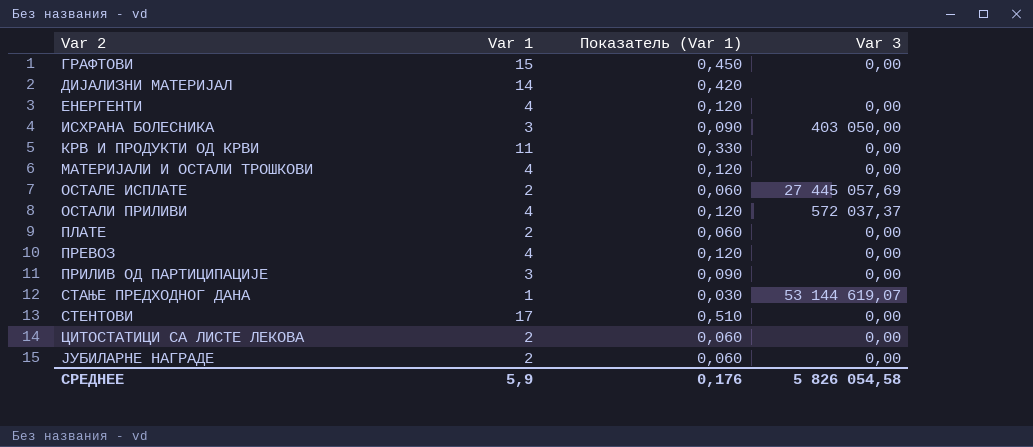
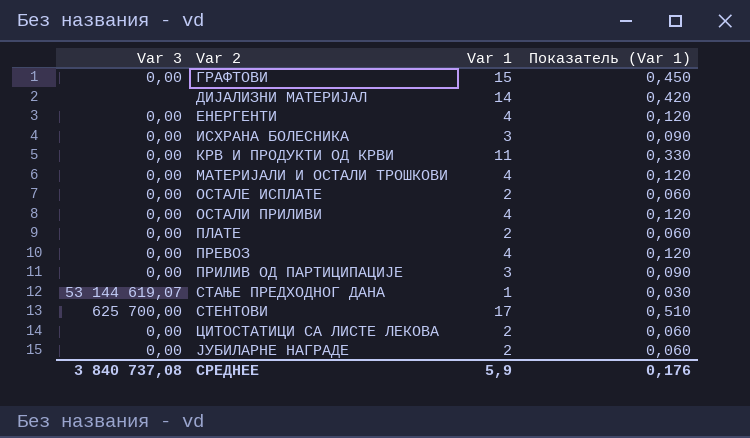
column Var 3 | position: 4 -> 1
ИСХРАНА БОЛЕСНИКА | Var 3: 403 050,00 -> 0,00
ОСТАЛЕ ИСПЛАТЕ | Var 3: 27 445 057,69 -> 0,00
ОСТАЛИ ПРИЛИВИ | Var 3: 572 037,37 -> 0,00
СТЕНТОВИ | Var 3: 0,00 -> 625 700,00
СРЕДНЕЕ | Var 3: 5 826 054,58 -> 3 840 737,08

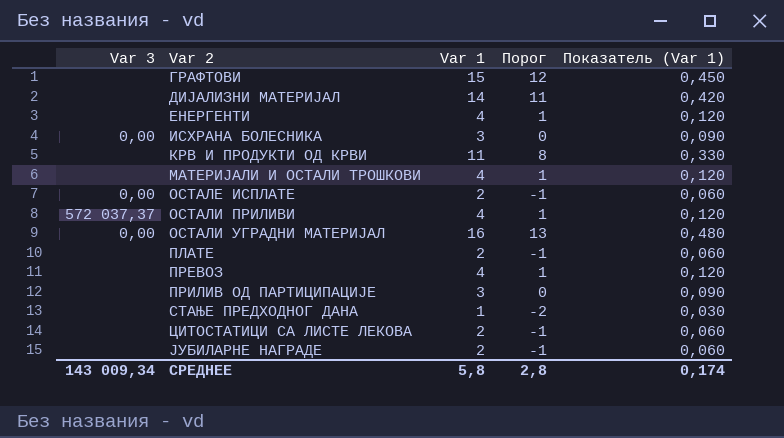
column Порог | formula: none -> [Var 1] - 3
row СТЕНТОВИ: 625 700,00 | 17 | 0,510 -> none
ГРАФТОВИ | Var 3: 0,00 -> none
ЕНЕРГЕНТИ | Var 3: 0,00 -> none
КРВ И ПРОДУКТИ ОД КРВИ | Var 3: 0,00 -> none
МАТЕРИЈАЛИ И ОСТАЛИ ТРОШКОВИ | Var 3: 0,00 -> none
ОСТАЛИ ПРИЛИВИ | Var 3: 0,00 -> 572 037,37
row ОСТАЛИ УГРАДНИ МАТЕРИЈАЛ: none -> 0,00 | 16 | 13 | 0,480
ПЛАТЕ | Var 3: 0,00 -> none
ПРЕВОЗ | Var 3: 0,00 -> none
ПРИЛИВ ОД ПАРТИЦИПАЦИЈЕ | Var 3: 0,00 -> none
СТАЊЕ ПРЕДХОДНОГ ДАНА | Var 3: 53 144 619,07 -> none
ЦИТОСТАТИЦИ СА ЛИСТЕ ЛЕКОВА | Var 3: 0,00 -> none
ЈУБИЛАРНЕ НАГРАДЕ | Var 3: 0,00 -> none
СРЕДНЕЕ | Var 3: 3 840 737,08 -> 143 009,34
СРЕДНЕЕ | Var 1: 5,9 -> 5,8
СРЕДНЕЕ | Показатель (Var 1): 0,176 -> 0,174

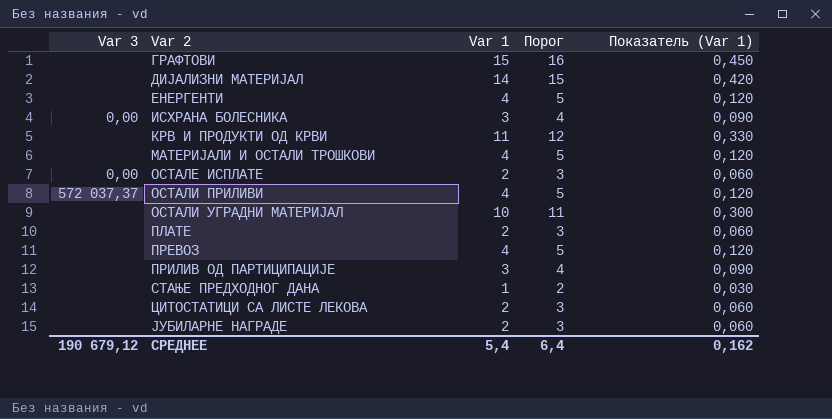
column Порог | formula: [Var 1] - 3 -> [Var 1] + 1
ОСТАЛИ УГРАДНИ МАТЕРИЈАЛ | Var 3: 0,00 -> none
ОСТАЛИ УГРАДНИ МАТЕРИЈАЛ | Var 1: 16 -> 10
ОСТАЛИ УГРАДНИ МАТЕРИЈАЛ | Показатель (Var 1): 0,480 -> 0,300
СРЕДНЕЕ | Var 3: 143 009,34 -> 190 679,12
СРЕДНЕЕ | Var 1: 5,8 -> 5,4
СРЕДНЕЕ | Порог: 2,8 -> 6,4
СРЕДНЕЕ | Показатель (Var 1): 0,174 -> 0,162

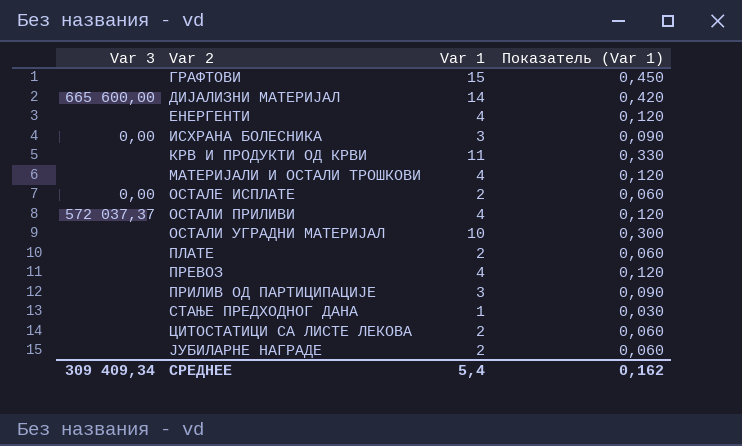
column Порог | formula: [Var 1] + 1 -> none
ДИЈАЛИЗНИ МАТЕРИЈАЛ | Var 3: none -> 665 600,00
СРЕДНЕЕ | Var 3: 190 679,12 -> 309 409,34

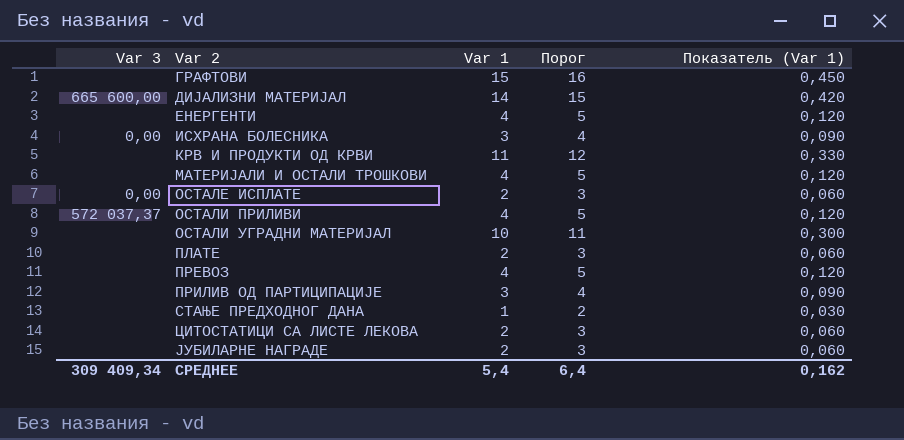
column Порог | formula: none -> [Var 1] + 1

